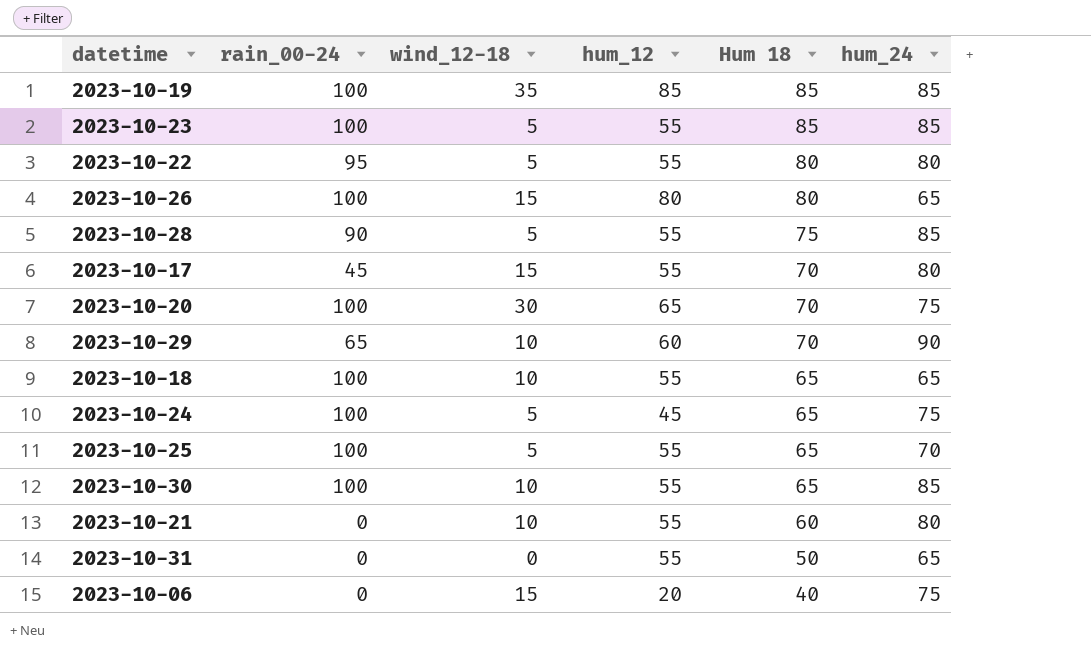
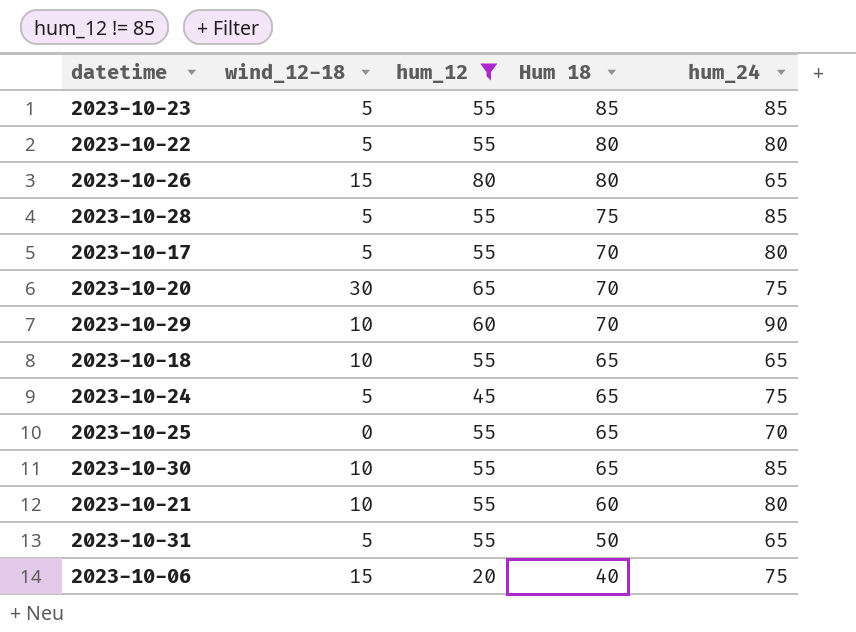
filter: none -> hum_12 != 85
column rain_00-24 | position: 2 -> none
2023-10-17 | wind_12-18: 15 -> 5
2023-10-25 | wind_12-18: 5 -> 0
2023-10-31 | wind_12-18: 0 -> 5

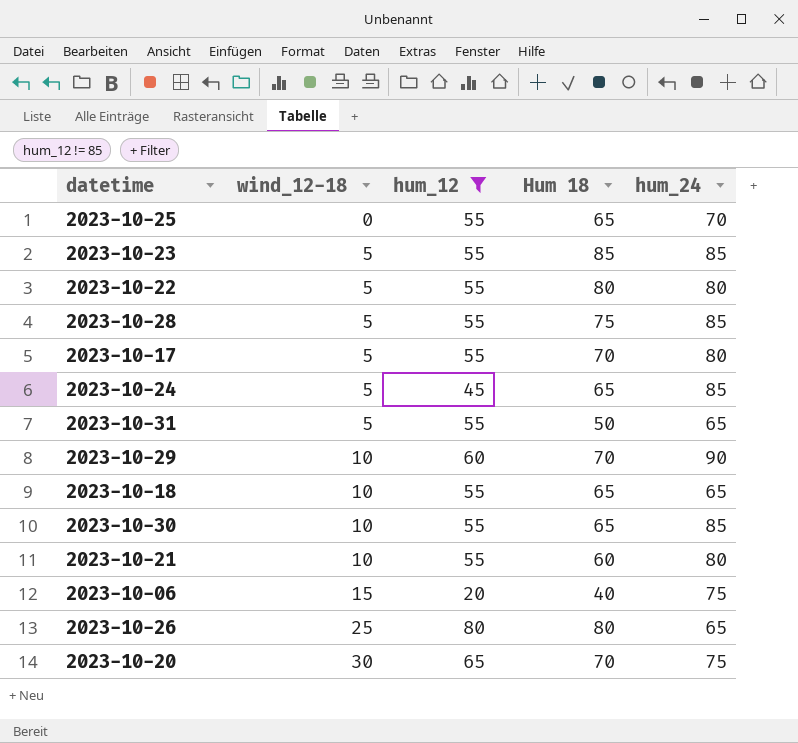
row order: Hum 18 descending -> wind_12-18 ascending
2023-10-24 | hum_24: 75 -> 85
2023-10-26 | wind_12-18: 15 -> 25

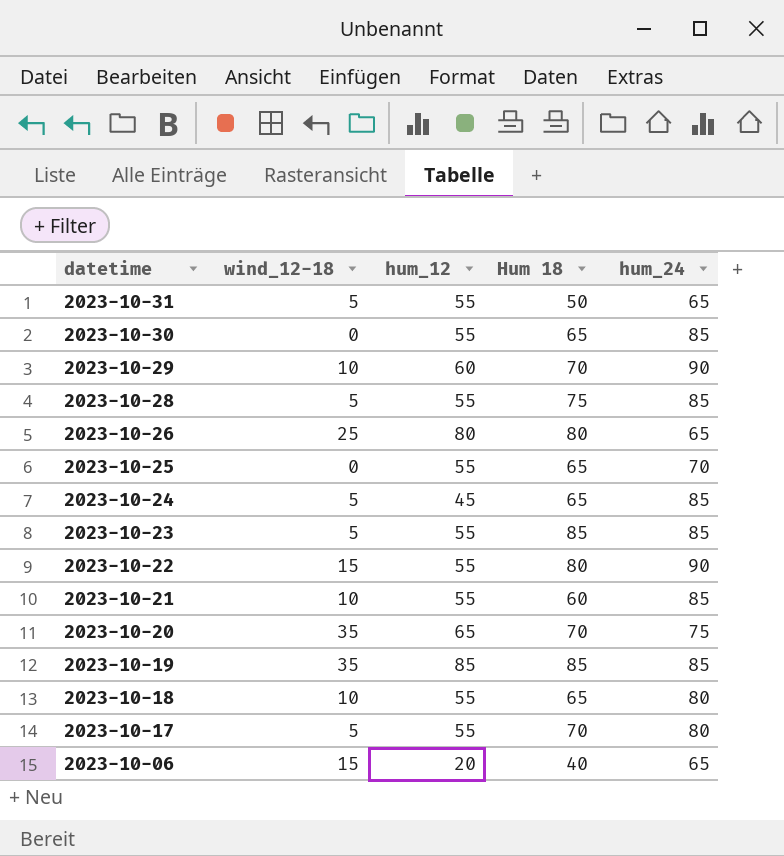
filter: hum_12 != 85 -> none
row order: wind_12-18 ascending -> datetime descending
2023-10-30 | wind_12-18: 10 -> 0
2023-10-22 | wind_12-18: 5 -> 15
2023-10-22 | hum_24: 80 -> 90
2023-10-21 | hum_24: 80 -> 85
2023-10-20 | wind_12-18: 30 -> 35
2023-10-18 | hum_24: 65 -> 80
2023-10-06 | hum_24: 75 -> 65

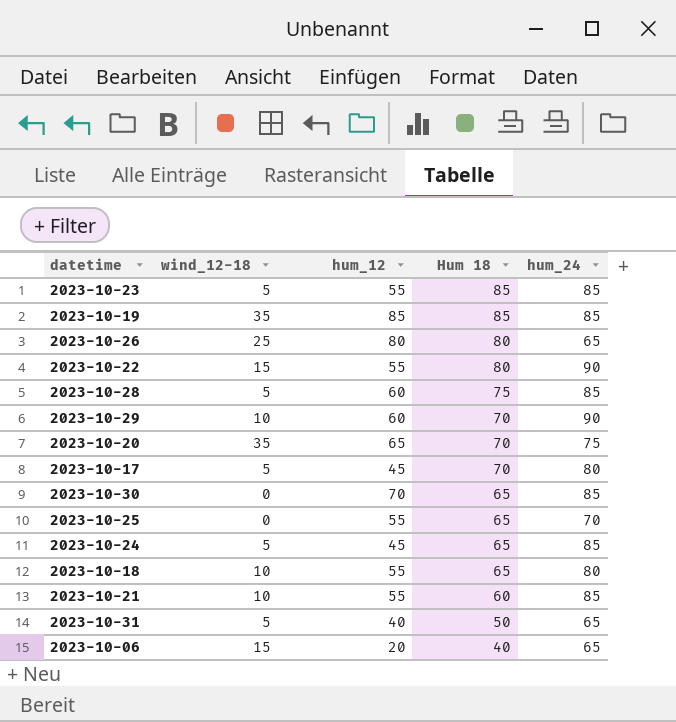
row order: datetime descending -> Hum 18 descending
2023-10-28 | hum_12: 55 -> 60
2023-10-17 | hum_12: 55 -> 45
2023-10-30 | hum_12: 55 -> 70
2023-10-31 | hum_12: 55 -> 40

